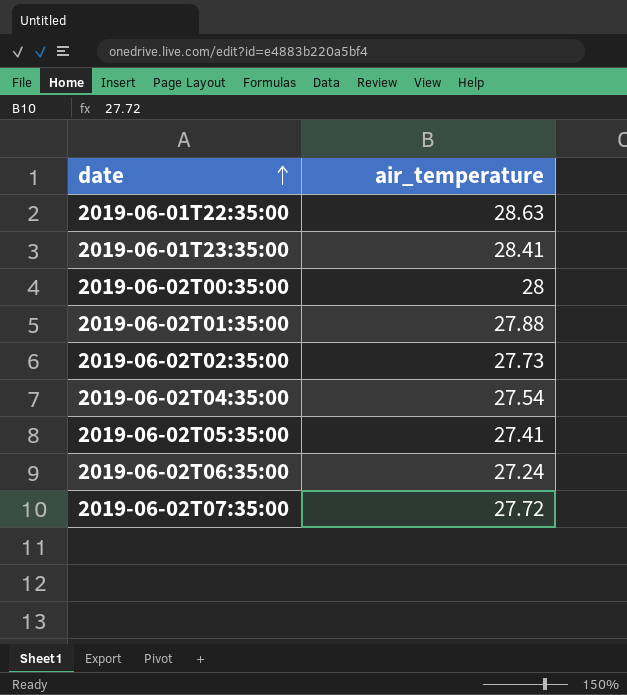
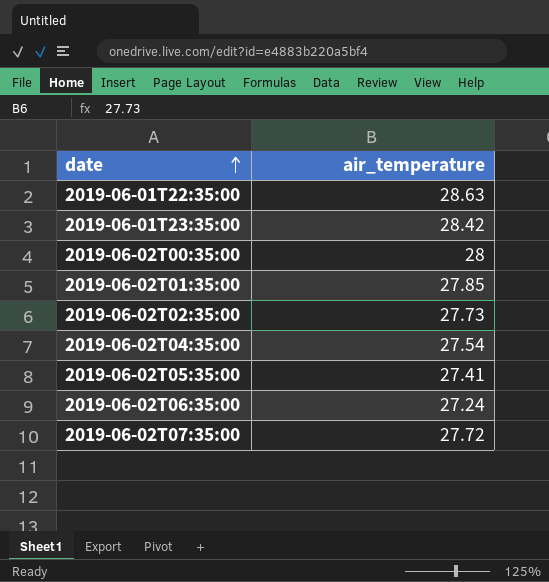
2019-06-01T23:35:00 | air_temperature: 28.41 -> 28.42
2019-06-02T01:35:00 | air_temperature: 27.88 -> 27.85

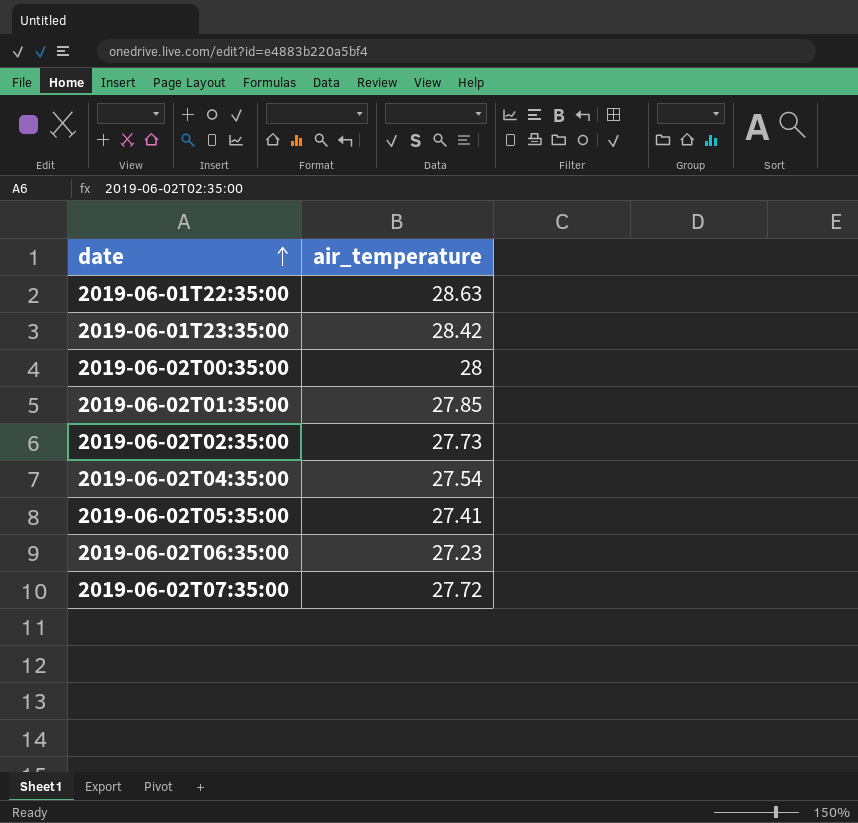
2019-06-02T06:35:00 | air_temperature: 27.24 -> 27.23

